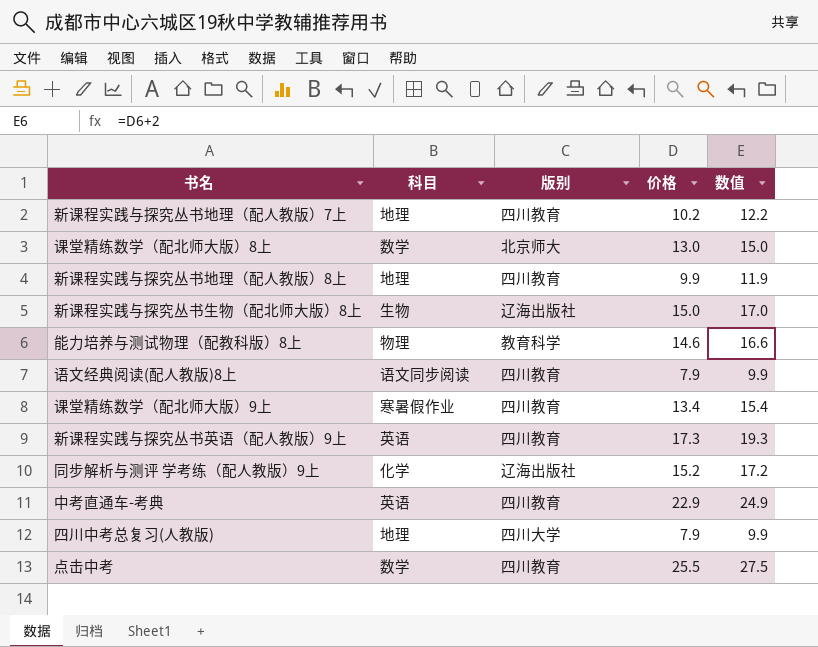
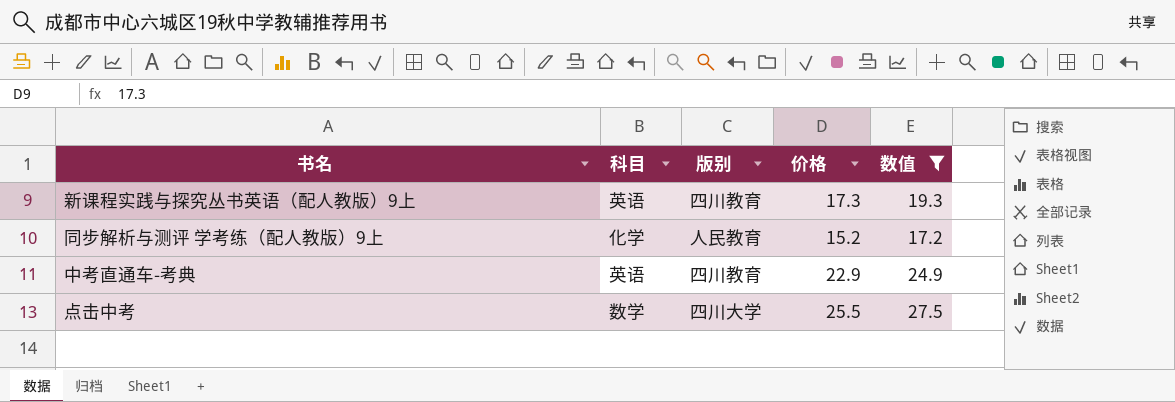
filter: none -> 数值 >= 17.2
同步解析与测评 学考练（配人教版）9上 | 版别: 辽海出版社 -> 人民教育
点击中考 | 版别: 四川教育 -> 四川大学

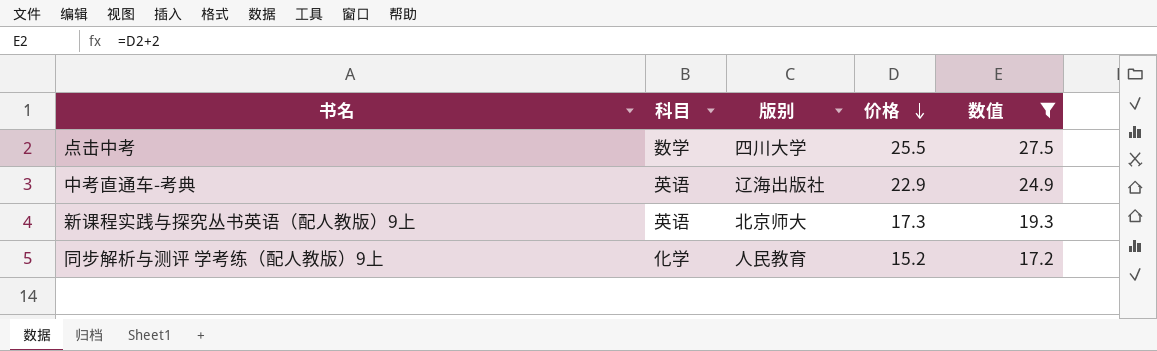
row order: none -> 价格 descending
中考直通车-考典 | 版别: 四川教育 -> 辽海出版社
新课程实践与探究丛书英语（配人教版）9上 | 版别: 四川教育 -> 北京师大

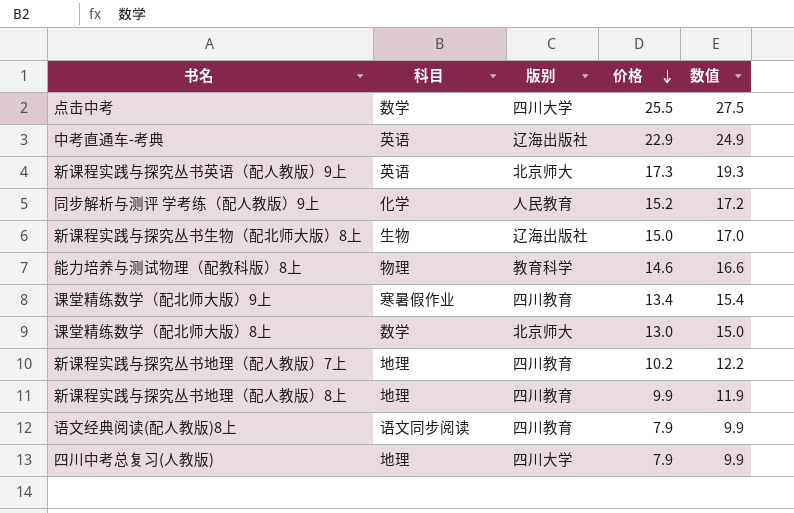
filter: 数值 >= 17.2 -> none

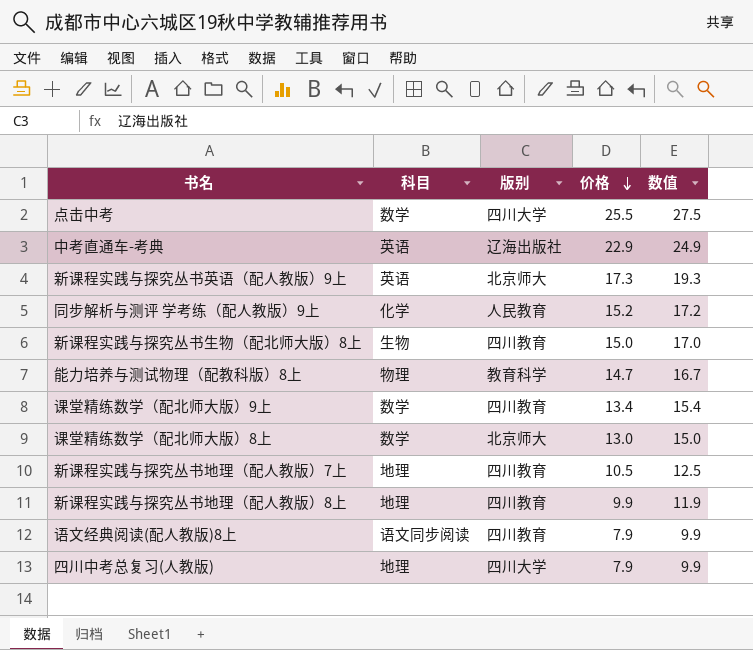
新课程实践与探究丛书生物（配北师大版）8上 | 版别: 辽海出版社 -> 四川教育
能力培养与测试物理（配教科版）8上 | 价格: 14.6 -> 14.7
能力培养与测试物理（配教科版）8上 | 数值: 16.6 -> 16.7
课堂精练数学（配北师大版）9上 | 科目: 寒暑假作业 -> 数学
新课程实践与探究丛书地理（配人教版）7上 | 价格: 10.2 -> 10.5
新课程实践与探究丛书地理（配人教版）7上 | 数值: 12.2 -> 12.5

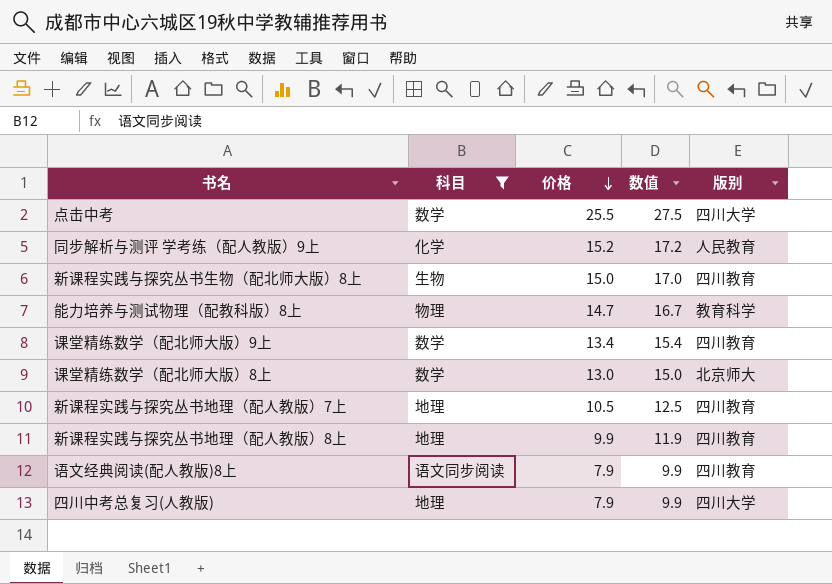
filter: none -> 科目 != 英语
column 版别 | position: 3 -> 5

